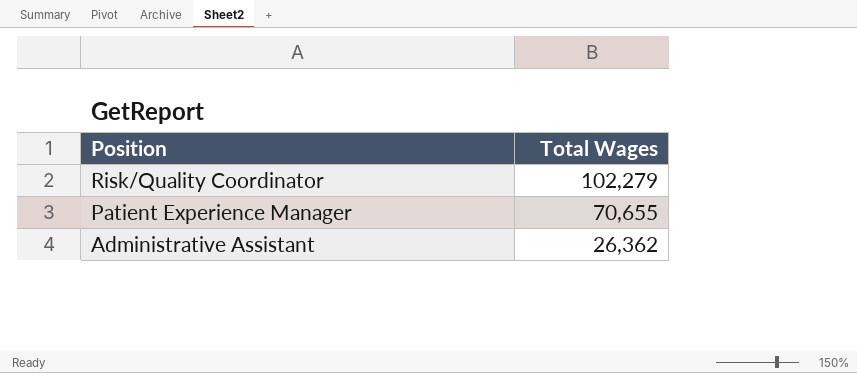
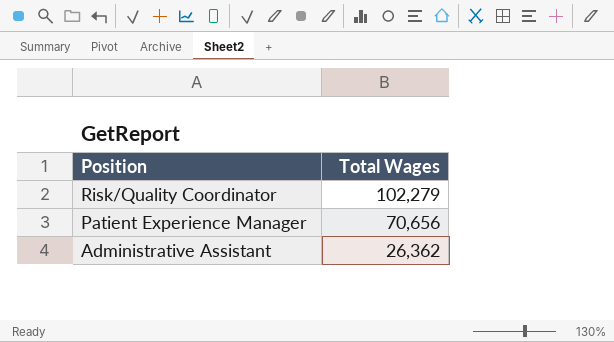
Patient Experience Manager | Total Wages: 70,655 -> 70,656

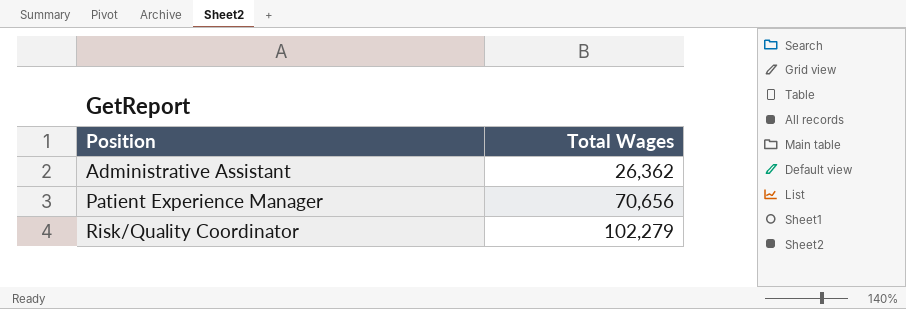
row order: Position descending -> Position ascending

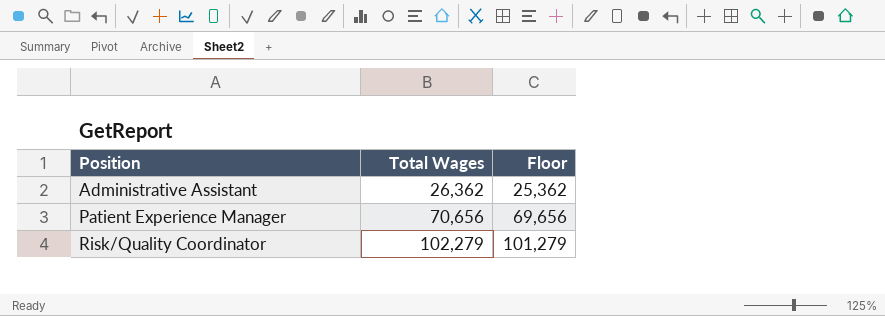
column Floor | formula: none -> [Total Wages] - 1000

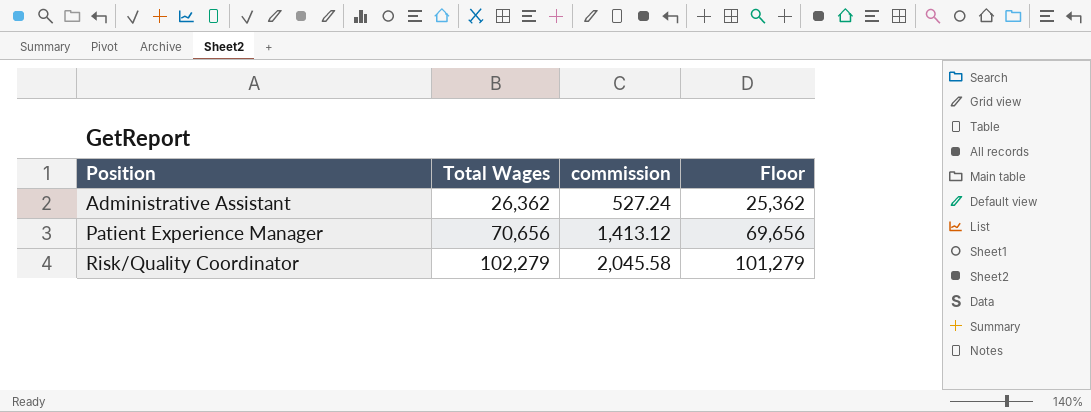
column commission | formula: none -> [Total Wages] * 0.02

